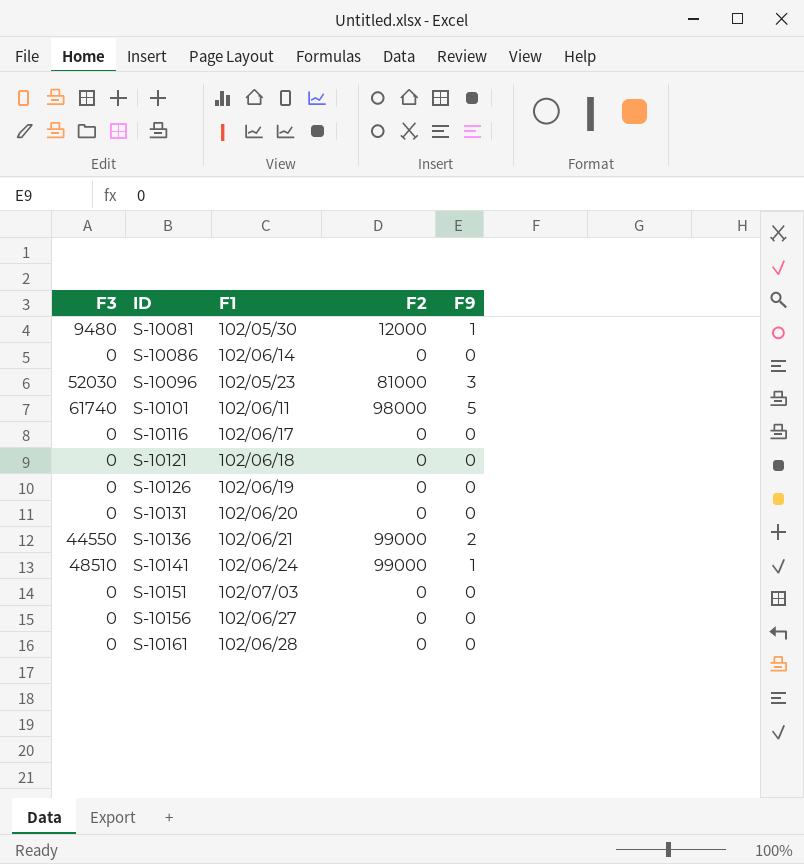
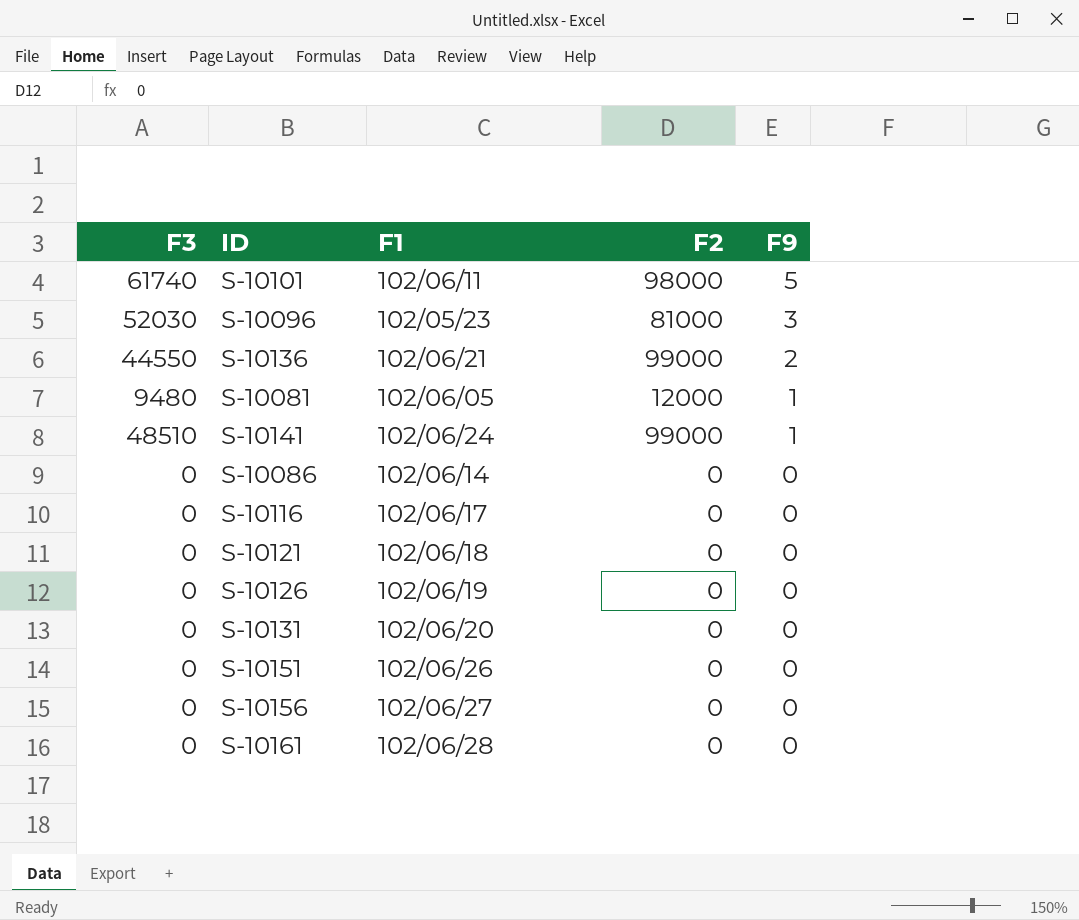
row order: ID ascending -> F9 descending
S-10081 | F1: 102/05/30 -> 102/06/05
S-10151 | F1: 102/07/03 -> 102/06/26

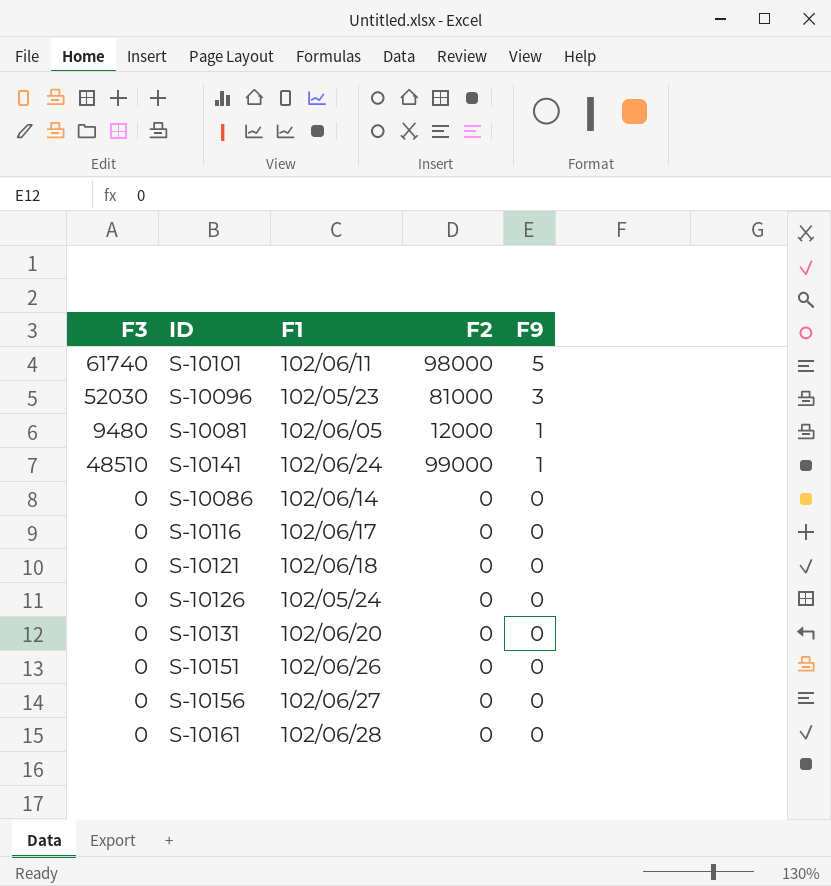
row S-10136: 44550 | 102/06/21 | 99000 | 2 -> none
S-10126 | F1: 102/06/19 -> 102/05/24

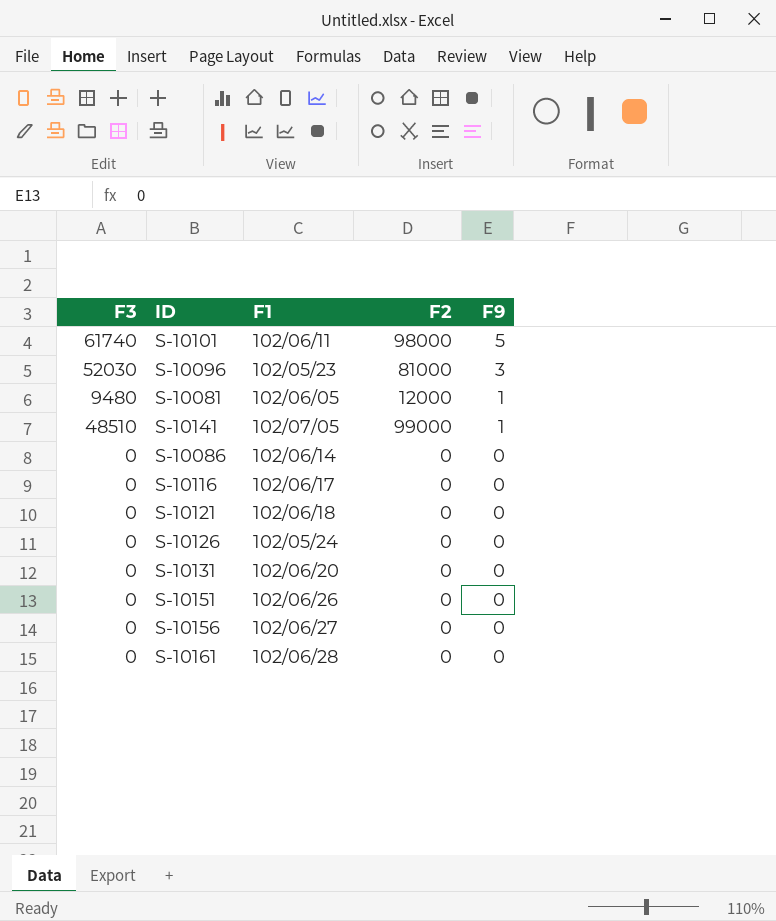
S-10141 | F1: 102/06/24 -> 102/07/05

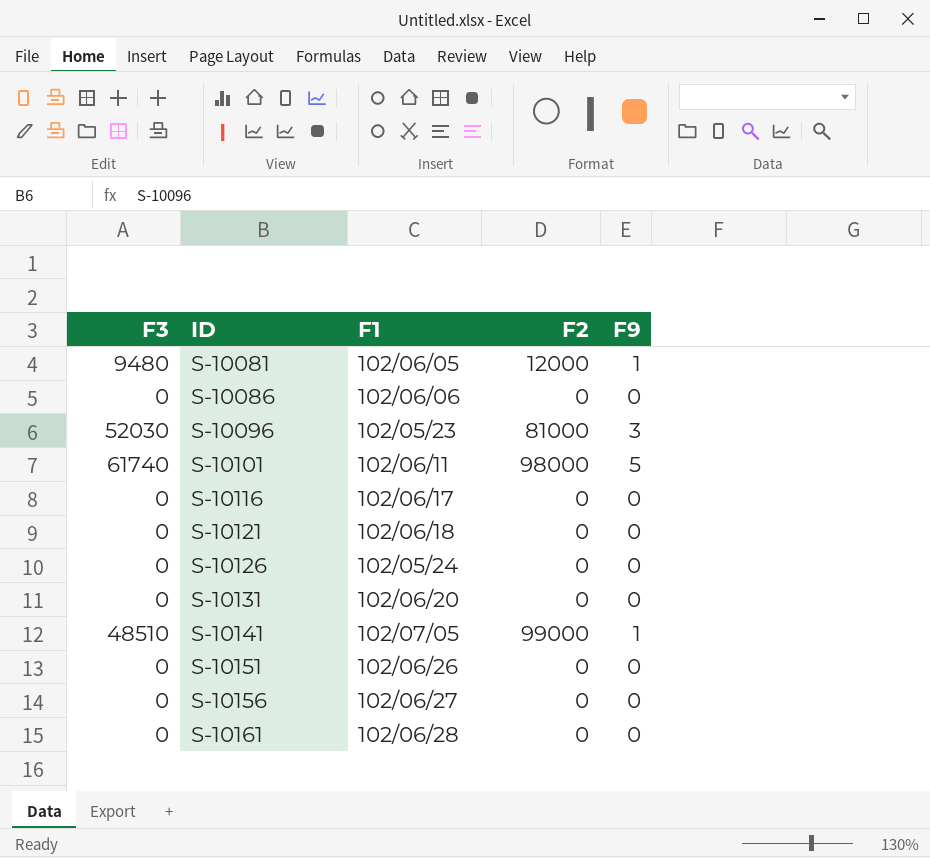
row order: F9 descending -> ID ascending
S-10086 | F1: 102/06/14 -> 102/06/06

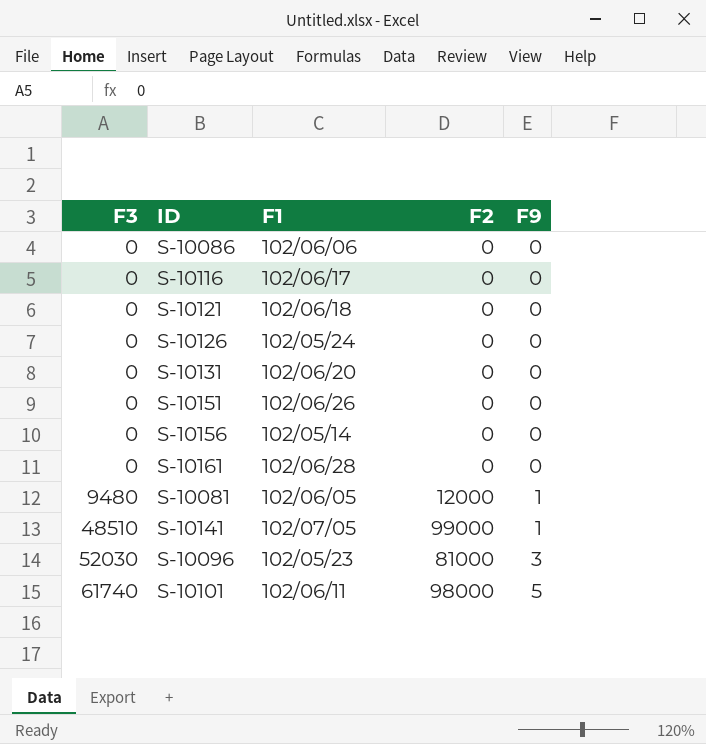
row order: ID ascending -> F3 ascending
S-10156 | F1: 102/06/27 -> 102/05/14

